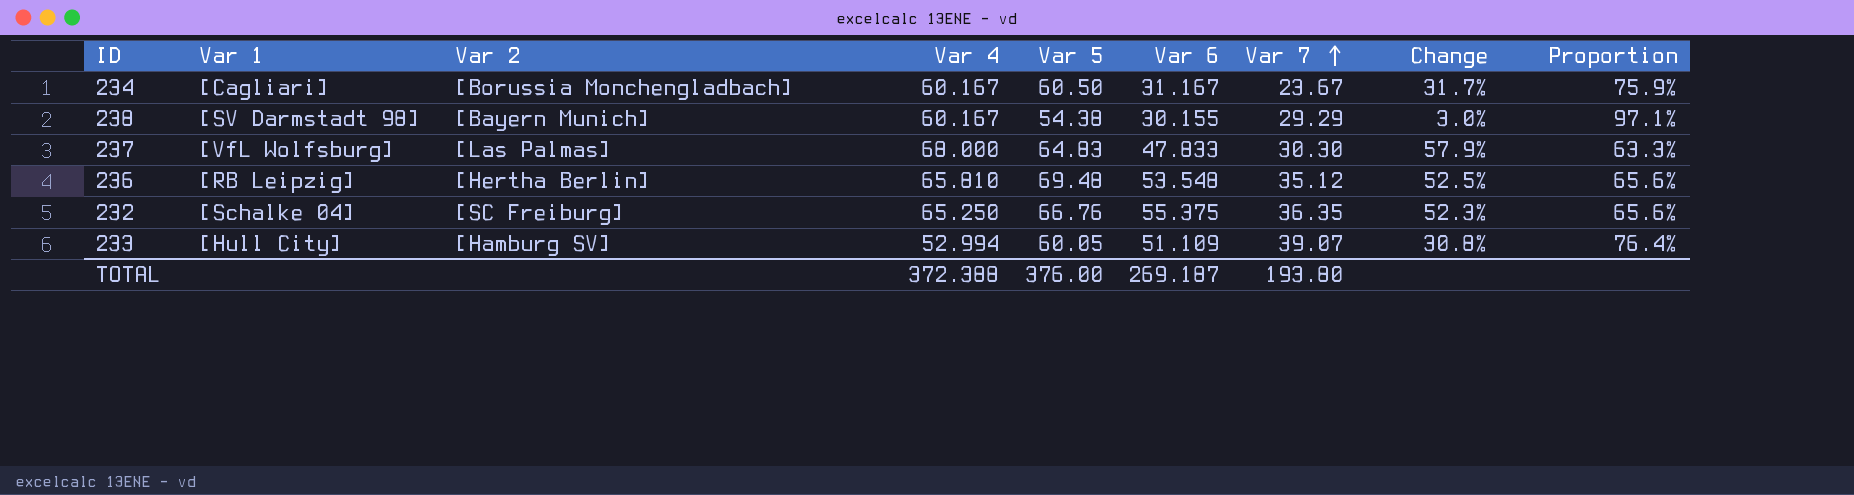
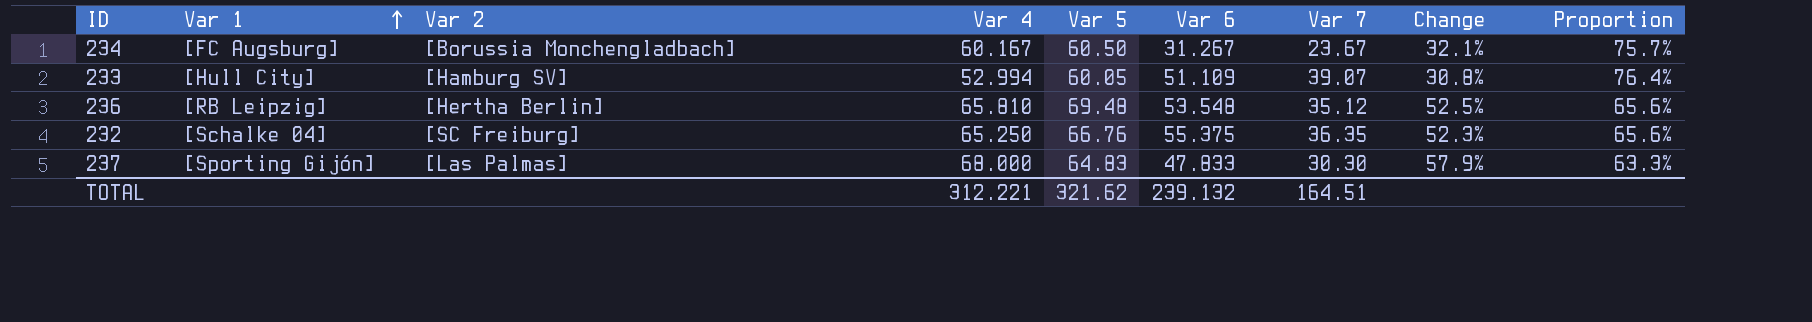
row order: Var 7 ascending -> Var 1 ascending
row 238: [SV Darmstadt 98] | [Bayern Munich] | 60.167 | 54.38 | 30.155 | 29.29 | 3.0% | 97.1% -> none
234 | Var 1: [Cagliari] -> [FC Augsburg]
234 | Var 6: 31.167 -> 31.267
234 | Change: 31.7% -> 32.1%
234 | Proportion: 75.9% -> 75.7%
237 | Var 1: [VfL Wolfsburg] -> [Sporting Gijón]
TOTAL | Var 4: 372.388 -> 312.221
TOTAL | Var 5: 376.00 -> 321.62
TOTAL | Var 6: 269.187 -> 239.132
TOTAL | Var 7: 193.80 -> 164.51

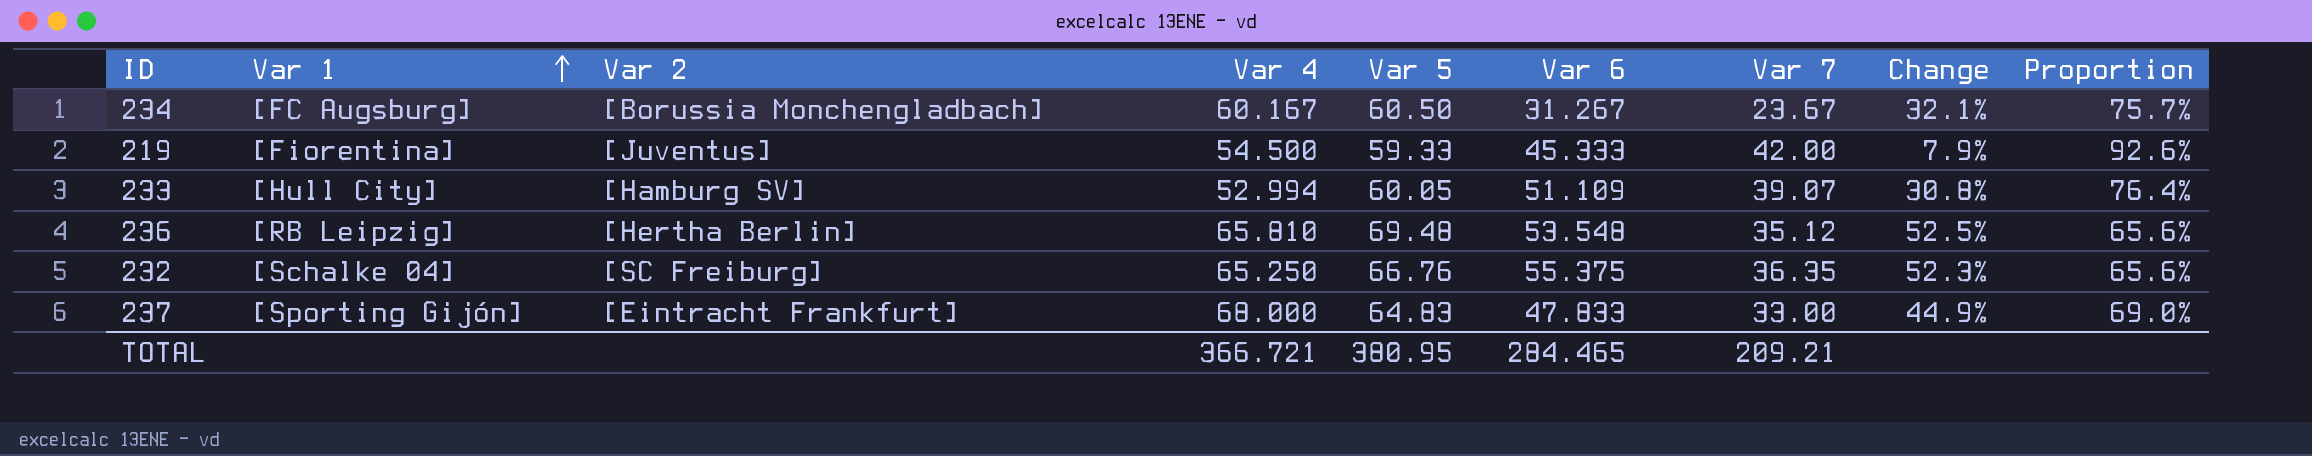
row 219: none -> [Fiorentina] | [Juventus] | 54.500 | 59.33 | 45.333 | 42.00 | 7.9% | 92.6%
237 | Var 2: [Las Palmas] -> [Eintracht Frankfurt]
237 | Var 7: 30.30 -> 33.00
237 | Change: 57.9% -> 44.9%
237 | Proportion: 63.3% -> 69.0%
TOTAL | Var 4: 312.221 -> 366.721
TOTAL | Var 5: 321.62 -> 380.95
TOTAL | Var 6: 239.132 -> 284.465
TOTAL | Var 7: 164.51 -> 209.21

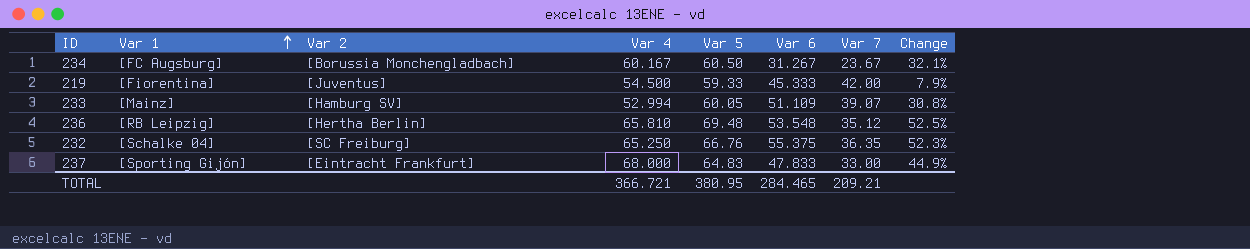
column Proportion | formula: [Var 7] / [Var 6] -> none
233 | Var 1: [Hull City] -> [Mainz]

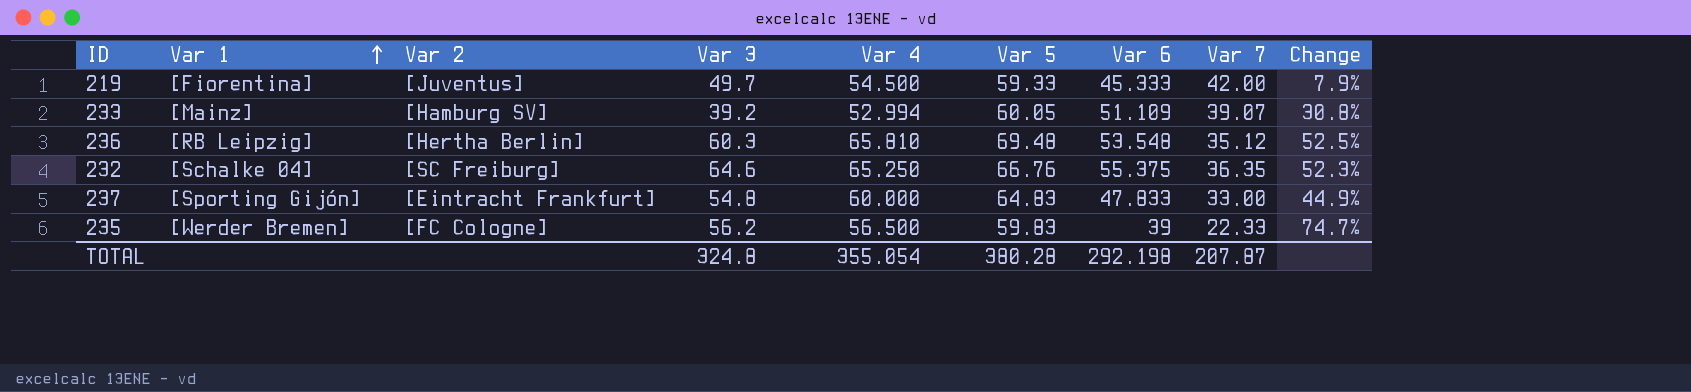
column Var 3 | position: none -> 4
row 234: [FC Augsburg] | [Borussia Monchengladbach] | 60.167 | 60.50 | 31.267 | 23.67 | 32.1% -> none
237 | Var 4: 68.000 -> 60.000
row 235: none -> [Werder Bremen] | [FC Cologne] | 56.2 | 56.500 | 59.83 | 39 | 22.33 | 74.7%
TOTAL | Var 4: 366.721 -> 355.054
TOTAL | Var 5: 380.95 -> 380.28
TOTAL | Var 6: 284.465 -> 292.198
TOTAL | Var 7: 209.21 -> 207.87

